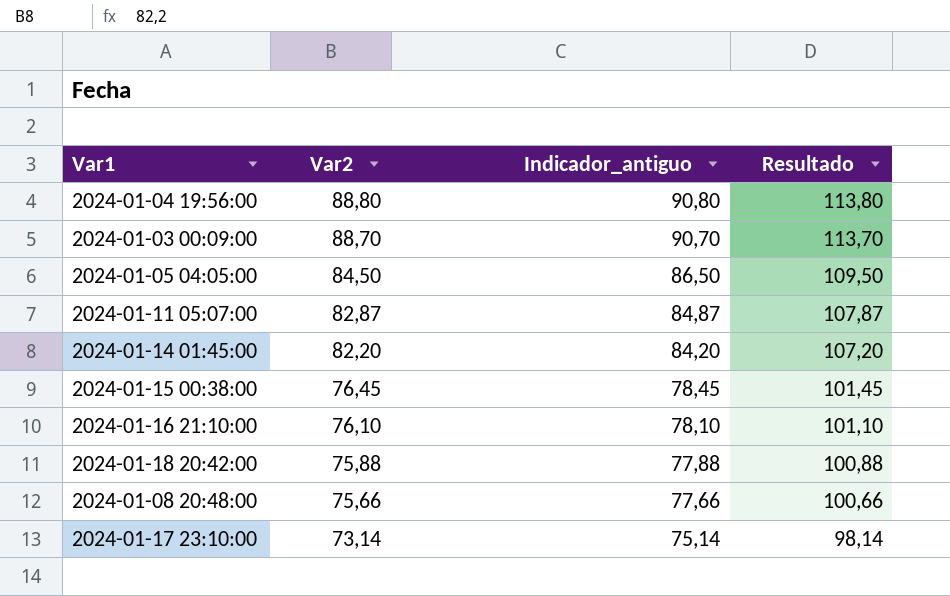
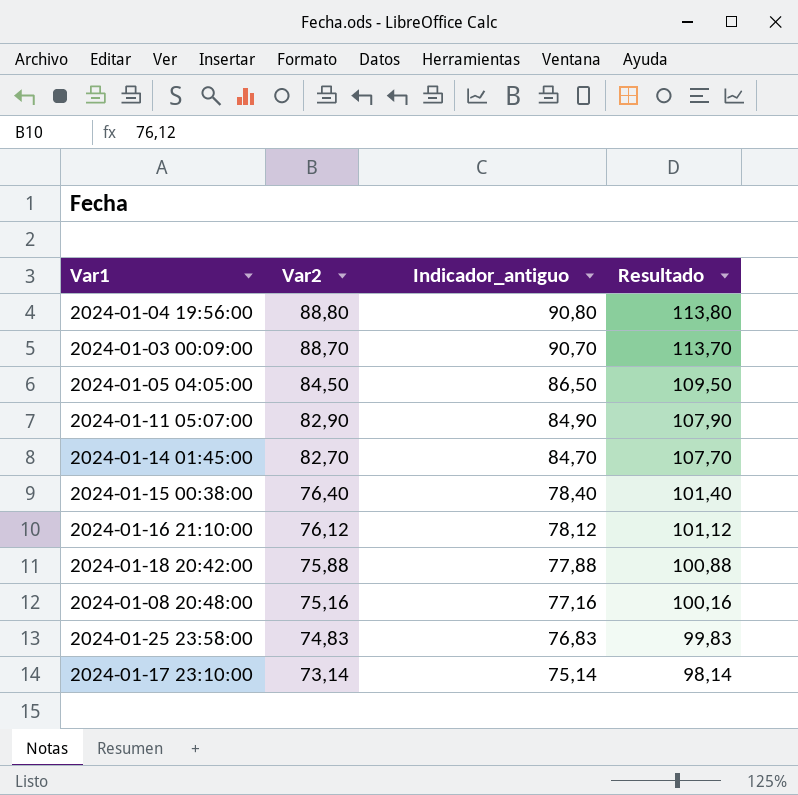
2024-01-11 05:07:00 | Var2: 82,87 -> 82,90
2024-01-11 05:07:00 | Indicador_antiguo: 84,87 -> 84,90
2024-01-11 05:07:00 | Resultado: 107,87 -> 107,90
2024-01-14 01:45:00 | Var2: 82,20 -> 82,70
2024-01-14 01:45:00 | Indicador_antiguo: 84,20 -> 84,70
2024-01-14 01:45:00 | Resultado: 107,20 -> 107,70
2024-01-15 00:38:00 | Var2: 76,45 -> 76,40
2024-01-15 00:38:00 | Indicador_antiguo: 78,45 -> 78,40
2024-01-15 00:38:00 | Resultado: 101,45 -> 101,40
2024-01-16 21:10:00 | Var2: 76,10 -> 76,12
2024-01-16 21:10:00 | Indicador_antiguo: 78,10 -> 78,12
2024-01-16 21:10:00 | Resultado: 101,10 -> 101,12
2024-01-08 20:48:00 | Var2: 75,66 -> 75,16
2024-01-08 20:48:00 | Indicador_antiguo: 77,66 -> 77,16
2024-01-08 20:48:00 | Resultado: 100,66 -> 100,16
row 2024-01-25 23:58:00: none -> 74,83 | 76,83 | 99,83

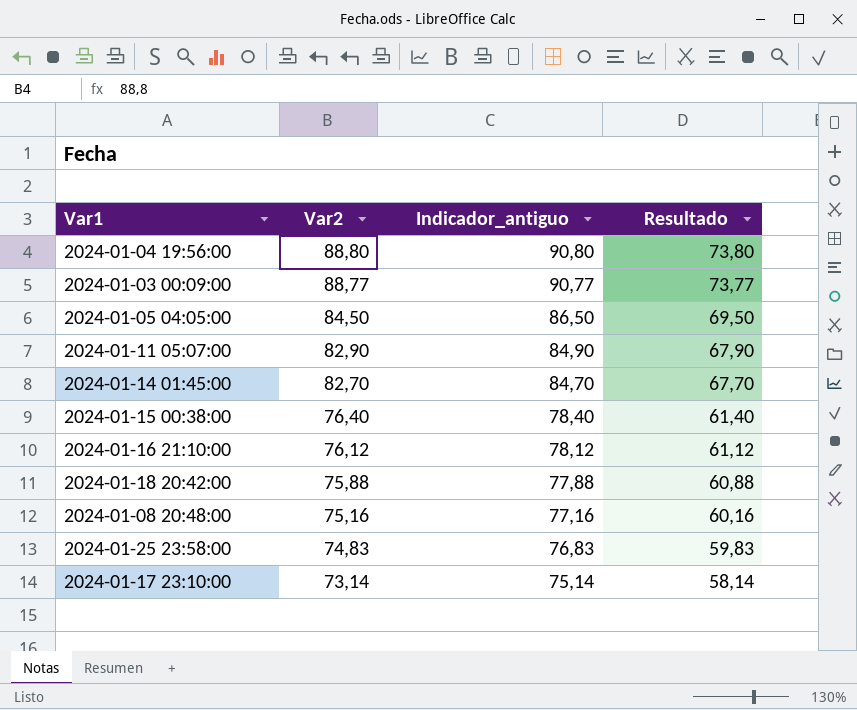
column Resultado | formula: [Var2] + 25 -> [Var2] - 15
2024-01-03 00:09:00 | Var2: 88,70 -> 88,77
2024-01-03 00:09:00 | Indicador_antiguo: 90,70 -> 90,77

